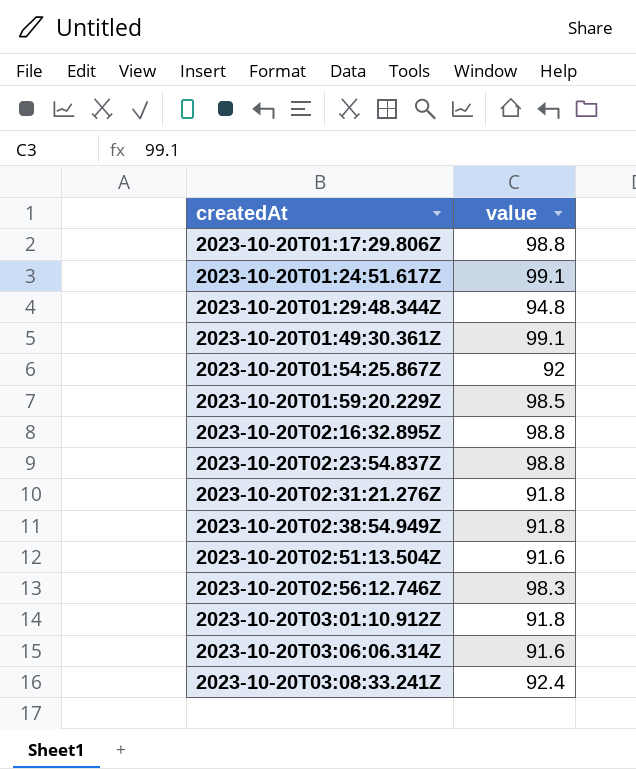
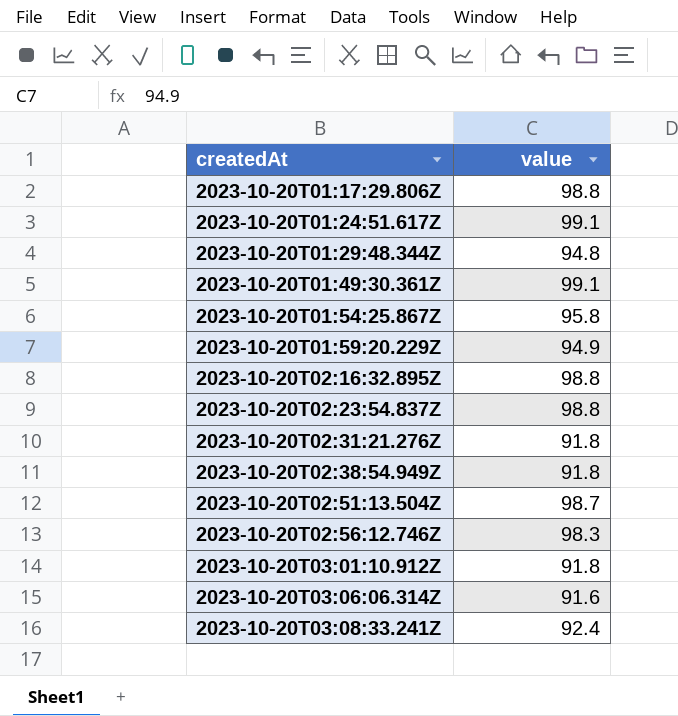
2023-10-20T01:54:25.867Z | value: 92 -> 95.8
2023-10-20T01:59:20.229Z | value: 98.5 -> 94.9
2023-10-20T02:51:13.504Z | value: 91.6 -> 98.7

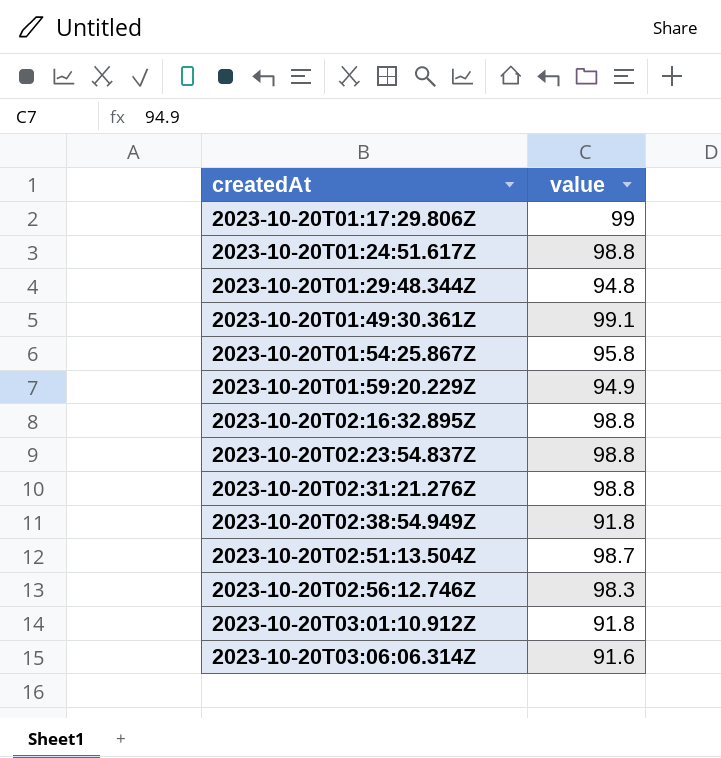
row 2023-10-20T03:08:33.241Z: 92.4 -> none
2023-10-20T01:17:29.806Z | value: 98.8 -> 99
2023-10-20T01:24:51.617Z | value: 99.1 -> 98.8
2023-10-20T02:31:21.276Z | value: 91.8 -> 98.8

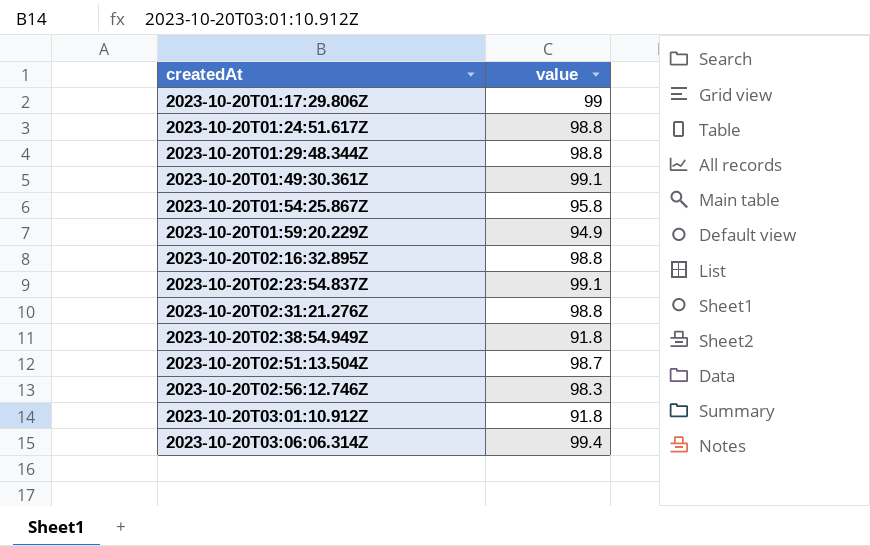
2023-10-20T01:29:48.344Z | value: 94.8 -> 98.8
2023-10-20T02:23:54.837Z | value: 98.8 -> 99.1
2023-10-20T03:06:06.314Z | value: 91.6 -> 99.4

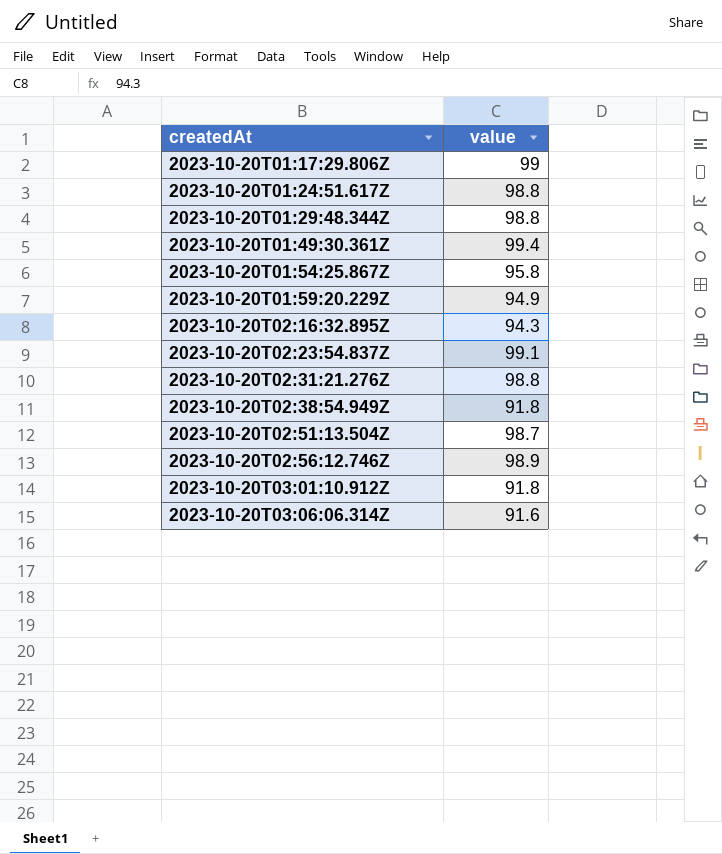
2023-10-20T01:49:30.361Z | value: 99.1 -> 99.4
2023-10-20T02:16:32.895Z | value: 98.8 -> 94.3
2023-10-20T02:56:12.746Z | value: 98.3 -> 98.9
2023-10-20T03:06:06.314Z | value: 99.4 -> 91.6

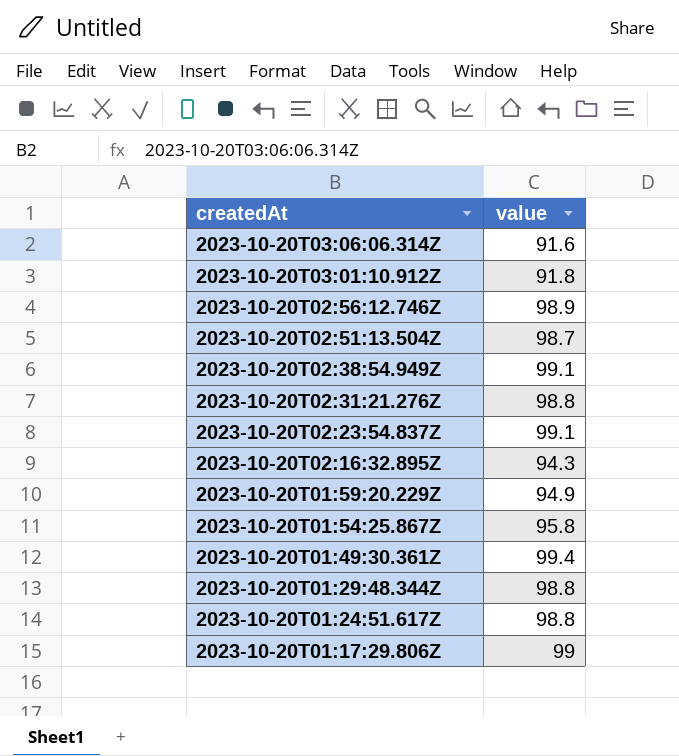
row order: createdAt ascending -> createdAt descending
2023-10-20T02:38:54.949Z | value: 91.8 -> 99.1

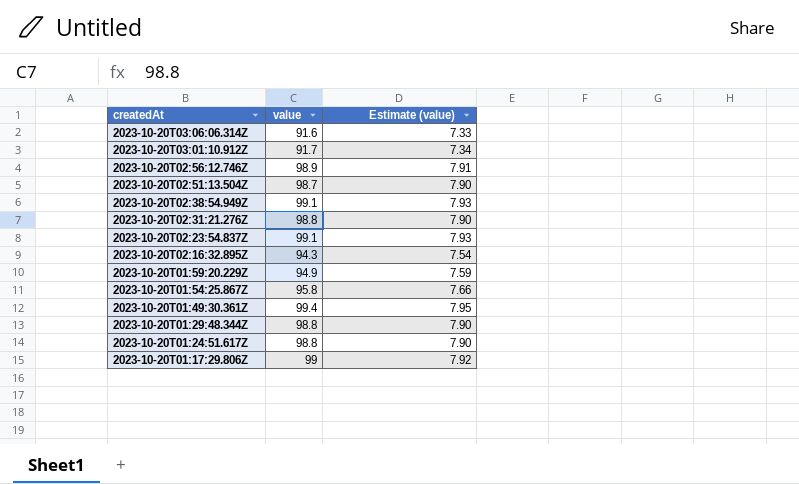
column Estimate (value) | formula: none -> [value] * 0.08
2023-10-20T03:01:10.912Z | value: 91.8 -> 91.7

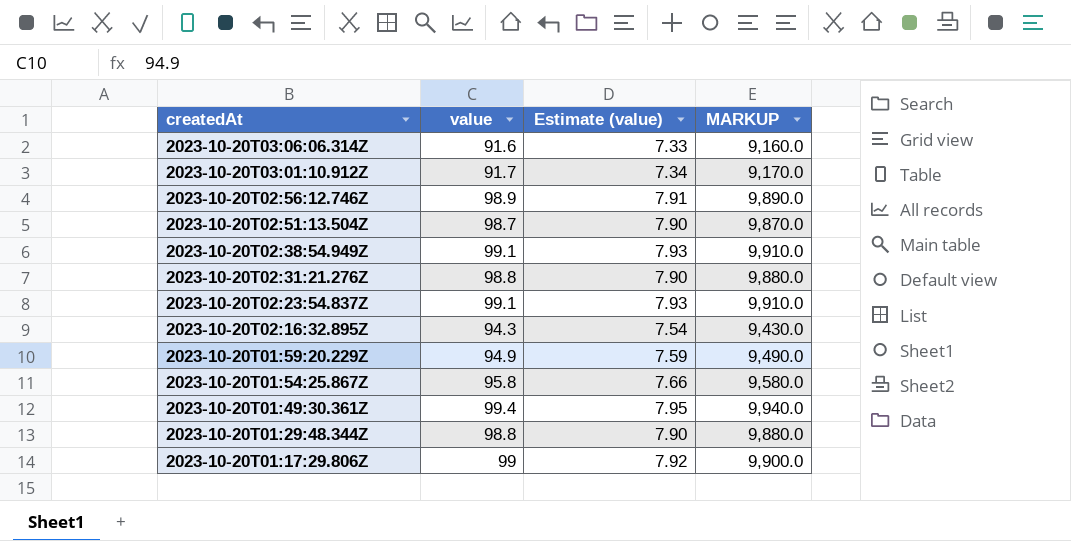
column MARKUP | formula: none -> [value] * 100
row 2023-10-20T01:24:51.617Z: 98.8 | 7.90 -> none

